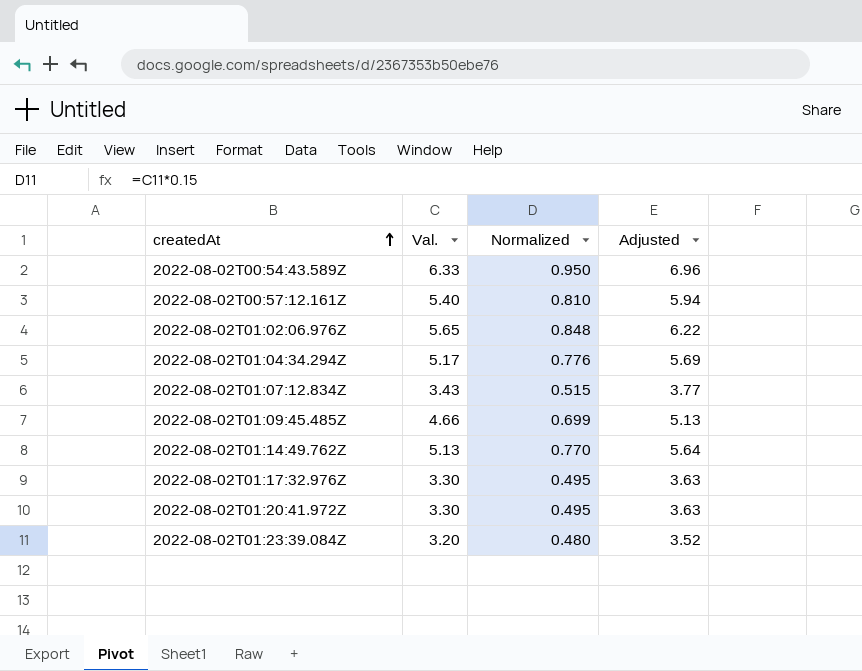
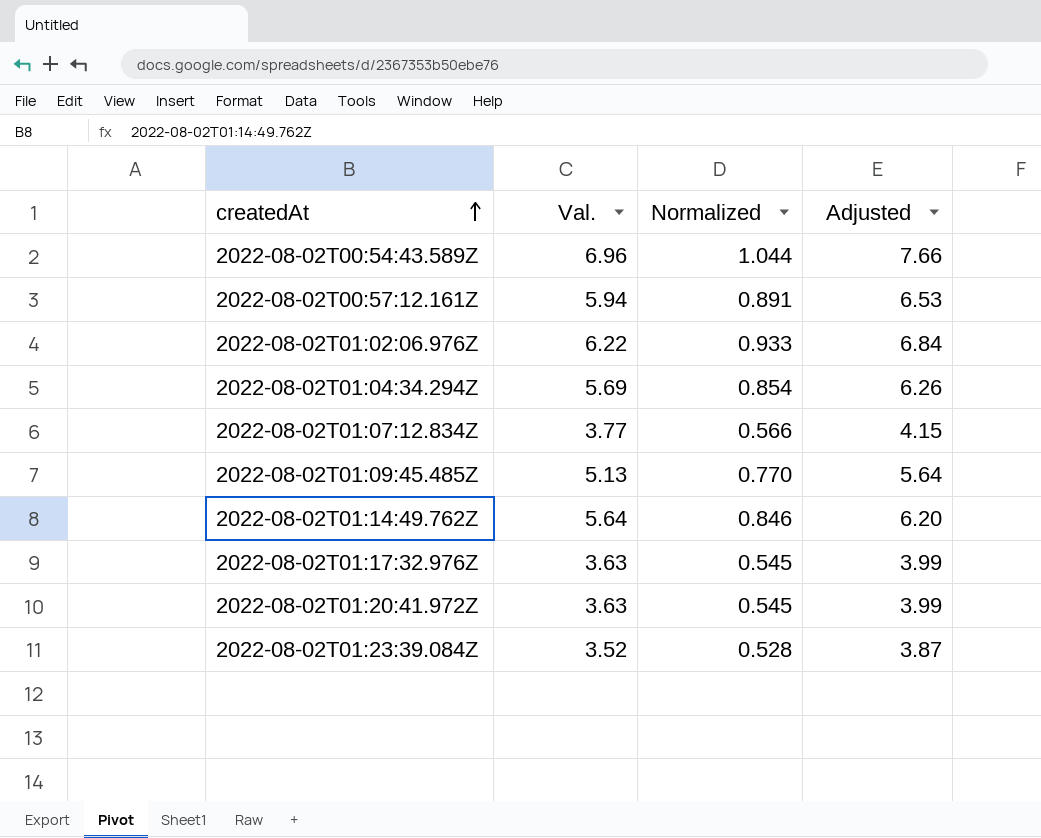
2022-08-02T00:54:43.589Z | Val.: 6.33 -> 6.96
2022-08-02T00:54:43.589Z | Normalized: 0.950 -> 1.044
2022-08-02T00:54:43.589Z | Adjusted: 6.96 -> 7.66
2022-08-02T00:57:12.161Z | Val.: 5.40 -> 5.94
2022-08-02T00:57:12.161Z | Normalized: 0.810 -> 0.891
2022-08-02T00:57:12.161Z | Adjusted: 5.94 -> 6.53
2022-08-02T01:02:06.976Z | Val.: 5.65 -> 6.22
2022-08-02T01:02:06.976Z | Normalized: 0.848 -> 0.933
2022-08-02T01:02:06.976Z | Adjusted: 6.22 -> 6.84
2022-08-02T01:04:34.294Z | Val.: 5.17 -> 5.69
2022-08-02T01:04:34.294Z | Normalized: 0.776 -> 0.854
2022-08-02T01:04:34.294Z | Adjusted: 5.69 -> 6.26
2022-08-02T01:07:12.834Z | Val.: 3.43 -> 3.77
2022-08-02T01:07:12.834Z | Normalized: 0.515 -> 0.566
2022-08-02T01:07:12.834Z | Adjusted: 3.77 -> 4.15
2022-08-02T01:09:45.485Z | Val.: 4.66 -> 5.13
2022-08-02T01:09:45.485Z | Normalized: 0.699 -> 0.770
2022-08-02T01:09:45.485Z | Adjusted: 5.13 -> 5.64
2022-08-02T01:14:49.762Z | Val.: 5.13 -> 5.64
2022-08-02T01:14:49.762Z | Normalized: 0.770 -> 0.846
2022-08-02T01:14:49.762Z | Adjusted: 5.64 -> 6.20
2022-08-02T01:17:32.976Z | Val.: 3.30 -> 3.63
2022-08-02T01:17:32.976Z | Normalized: 0.495 -> 0.545
2022-08-02T01:17:32.976Z | Adjusted: 3.63 -> 3.99
2022-08-02T01:20:41.972Z | Val.: 3.30 -> 3.63
2022-08-02T01:20:41.972Z | Normalized: 0.495 -> 0.545
2022-08-02T01:20:41.972Z | Adjusted: 3.63 -> 3.99
2022-08-02T01:23:39.084Z | Val.: 3.20 -> 3.52
2022-08-02T01:23:39.084Z | Normalized: 0.480 -> 0.528
2022-08-02T01:23:39.084Z | Adjusted: 3.52 -> 3.87

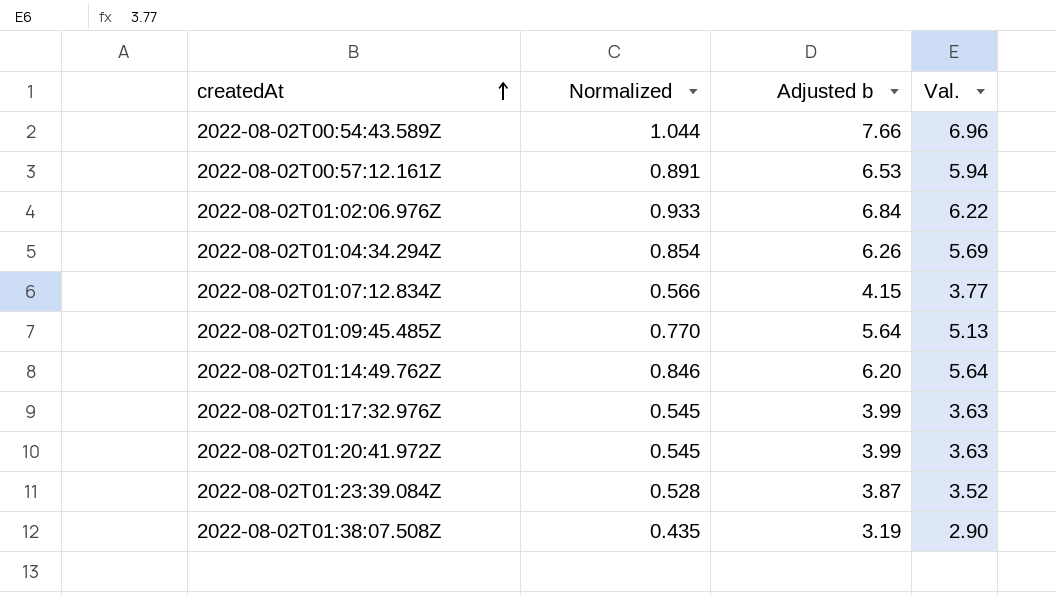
column name: Adjusted -> Adjusted b
column Val. | position: 2 -> 4
row 2022-08-02T01:38:07.508Z: none -> 0.435 | 3.19 | 2.90

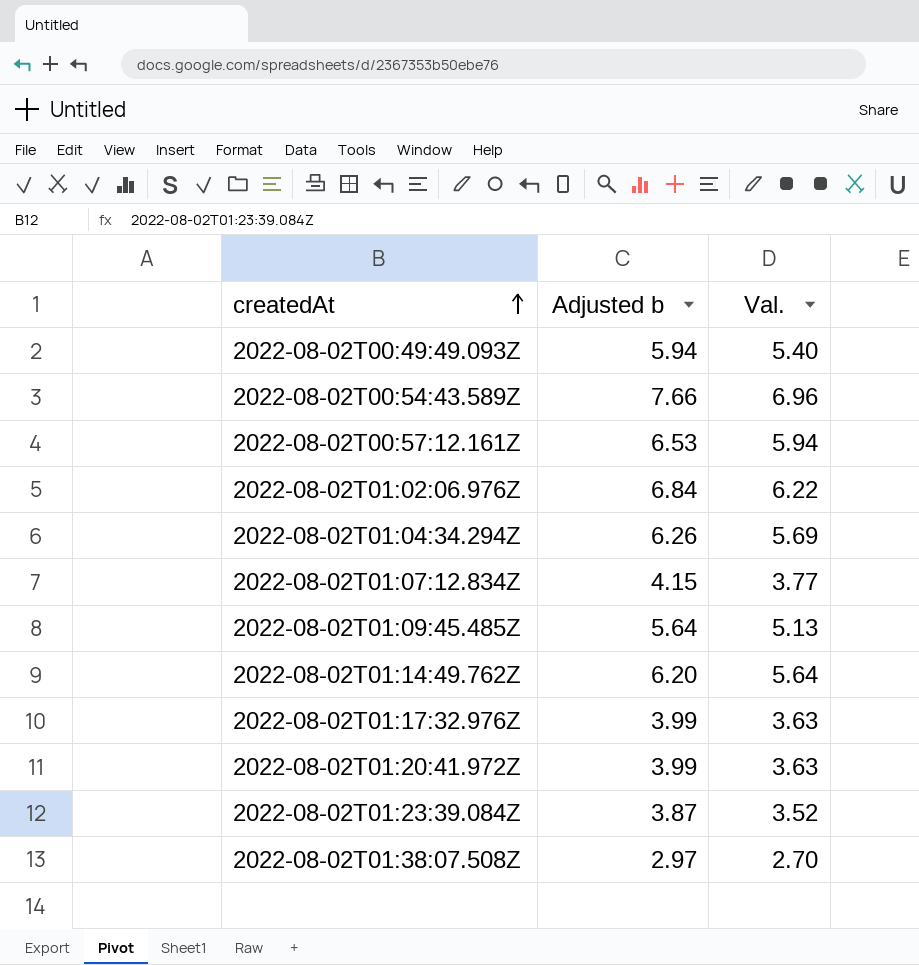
column Normalized | formula: [Val.] * 0.15 -> none
row 2022-08-02T00:49:49.093Z: none -> 5.94 | 5.40
2022-08-02T01:38:07.508Z | Adjusted b: 3.19 -> 2.97
2022-08-02T01:38:07.508Z | Val.: 2.90 -> 2.70

